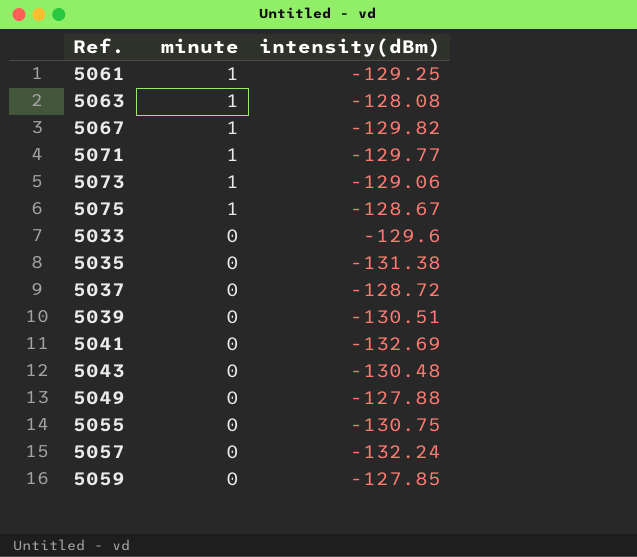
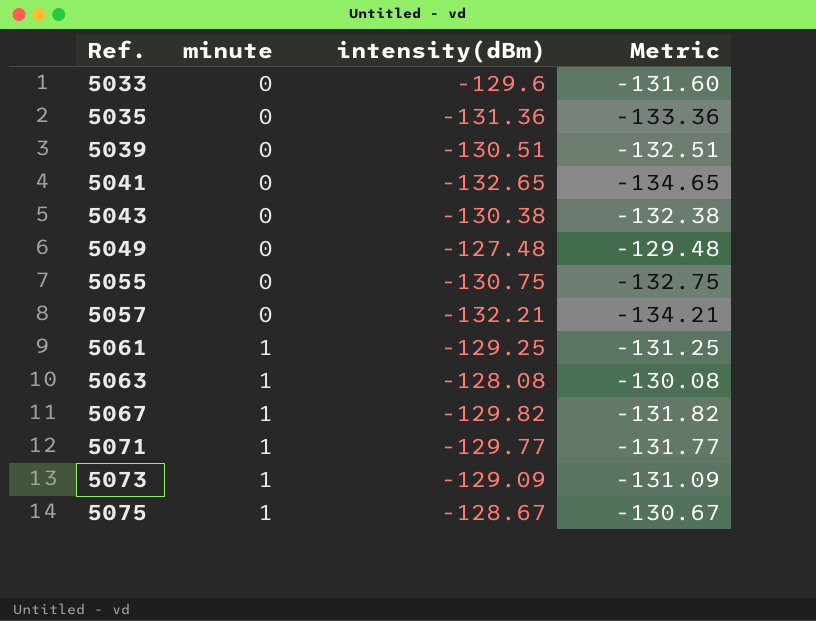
row order: minute descending -> Ref. ascending
column Metric | formula: none -> [intensity(dBm)] - 2
row 5037: 0 | -128.72 -> none
row 5059: 0 | -127.85 -> none
5035 | intensity(dBm): -131.38 -> -131.36
5041 | intensity(dBm): -132.69 -> -132.65
5043 | intensity(dBm): -130.48 -> -130.38
5049 | intensity(dBm): -127.88 -> -127.48
5057 | intensity(dBm): -132.24 -> -132.21
5073 | intensity(dBm): -129.06 -> -129.09

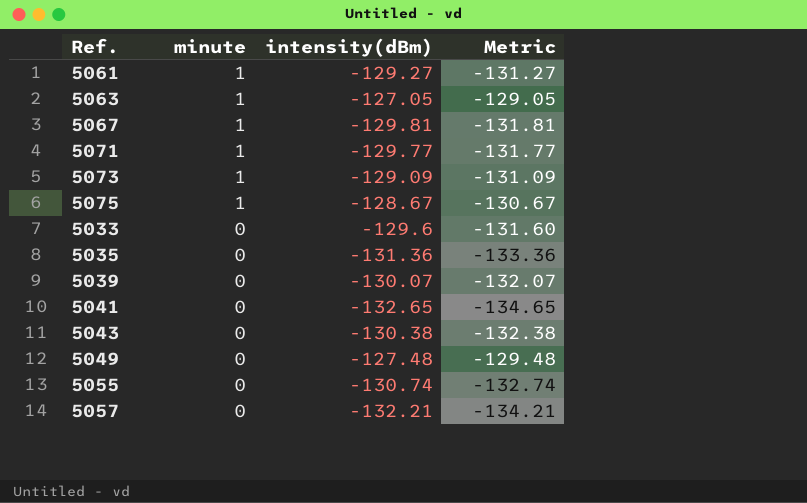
row order: Ref. ascending -> minute descending
5061 | intensity(dBm): -129.25 -> -129.27
5061 | Metric: -131.25 -> -131.27
5063 | intensity(dBm): -128.08 -> -127.05
5063 | Metric: -130.08 -> -129.05
5067 | intensity(dBm): -129.82 -> -129.81
5067 | Metric: -131.82 -> -131.81
5039 | intensity(dBm): -130.51 -> -130.07
5039 | Metric: -132.51 -> -132.07
5055 | intensity(dBm): -130.75 -> -130.74
5055 | Metric: -132.75 -> -132.74

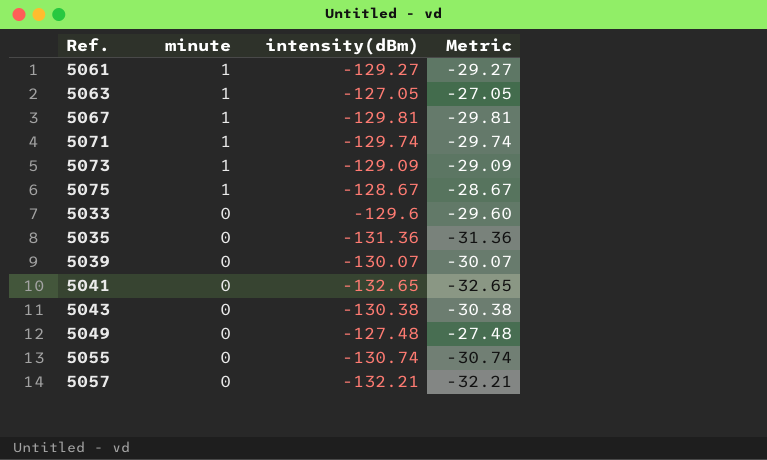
column Metric | formula: [intensity(dBm)] - 2 -> [intensity(dBm)] + 100
5071 | intensity(dBm): -129.77 -> -129.74

